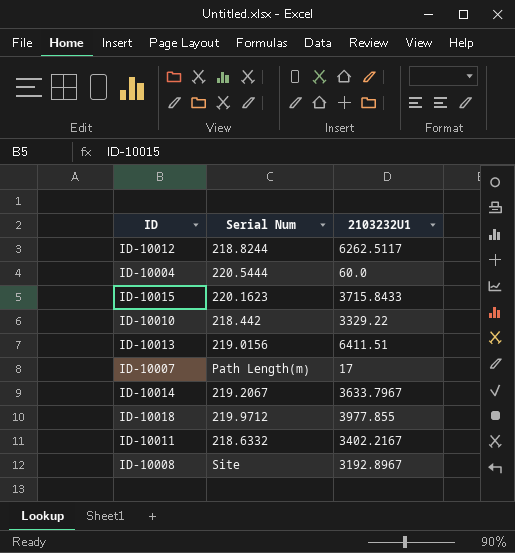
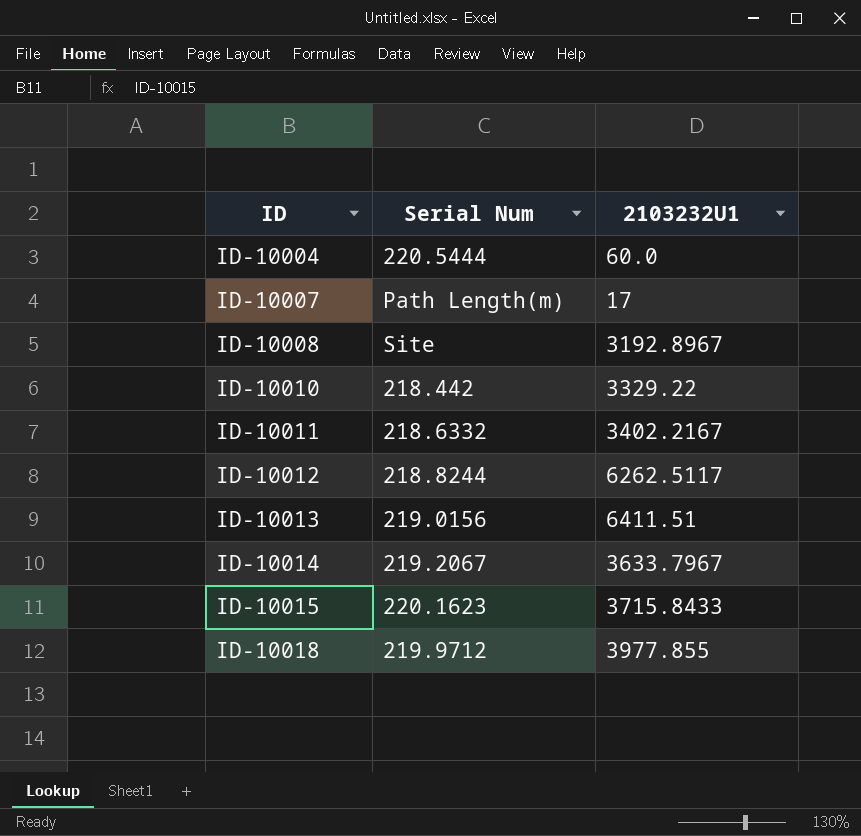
row order: none -> ID ascending

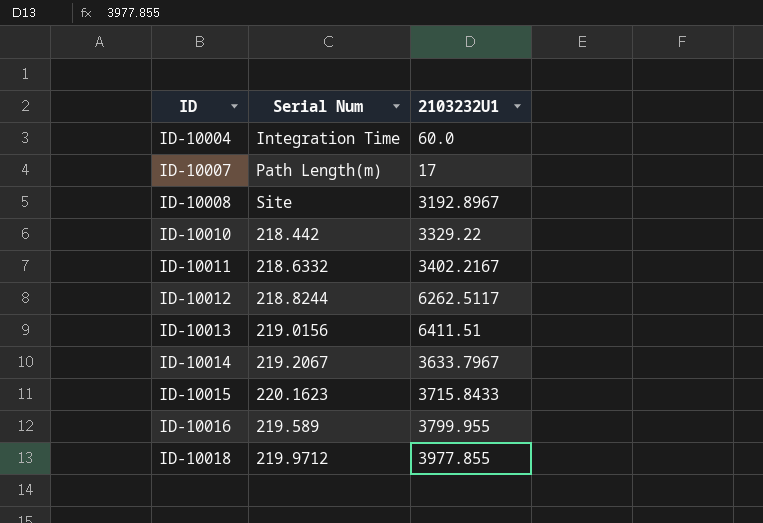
ID-10004 | Serial Num: 220.5444 -> Integration Time
row ID-10016: none -> 219.589 | 3799.955

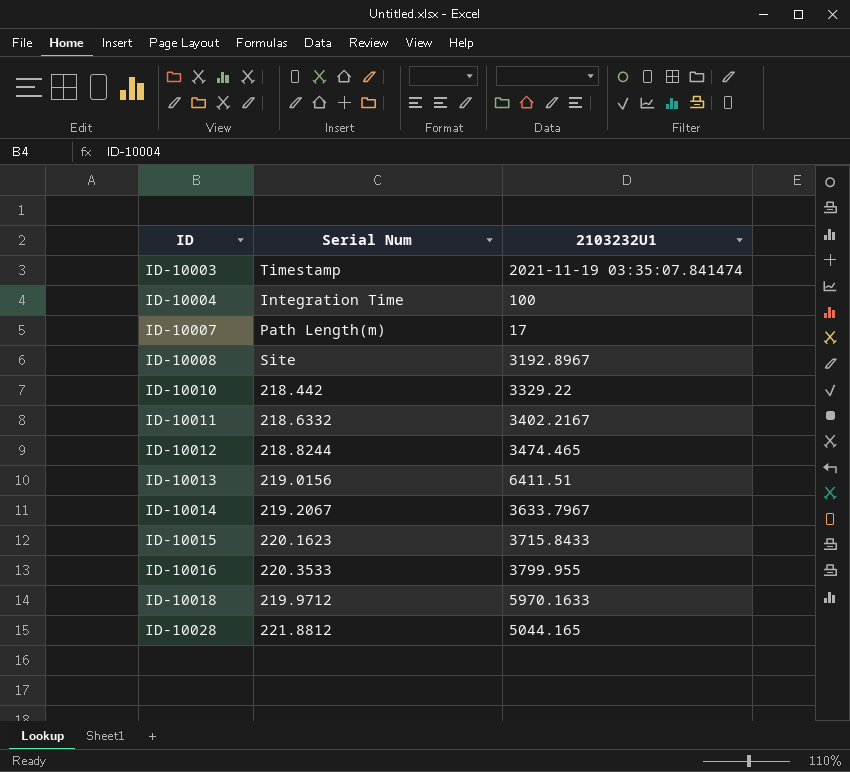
row ID-10003: none -> Timestamp | 2021-11-19 03:35:07.841474
ID-10004 | 2103232U1: 60.0 -> 100
ID-10012 | 2103232U1: 6262.5117 -> 3474.465
ID-10016 | Serial Num: 219.589 -> 220.3533
ID-10018 | 2103232U1: 3977.855 -> 5970.1633
row ID-10028: none -> 221.8812 | 5044.165

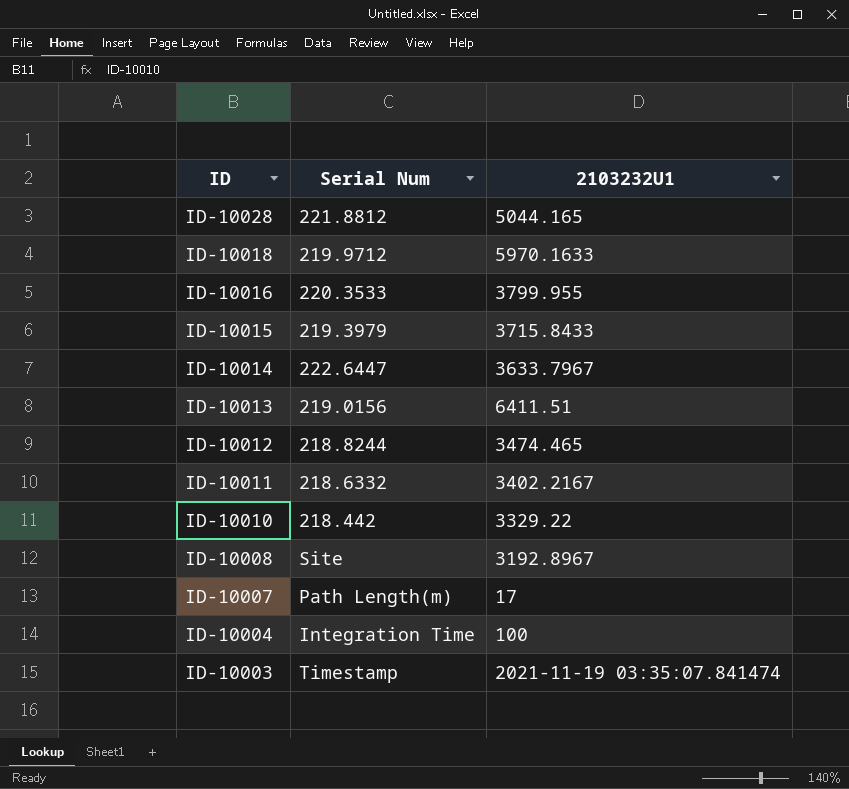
row order: ID ascending -> ID descending
ID-10015 | Serial Num: 220.1623 -> 219.3979
ID-10014 | Serial Num: 219.2067 -> 222.6447

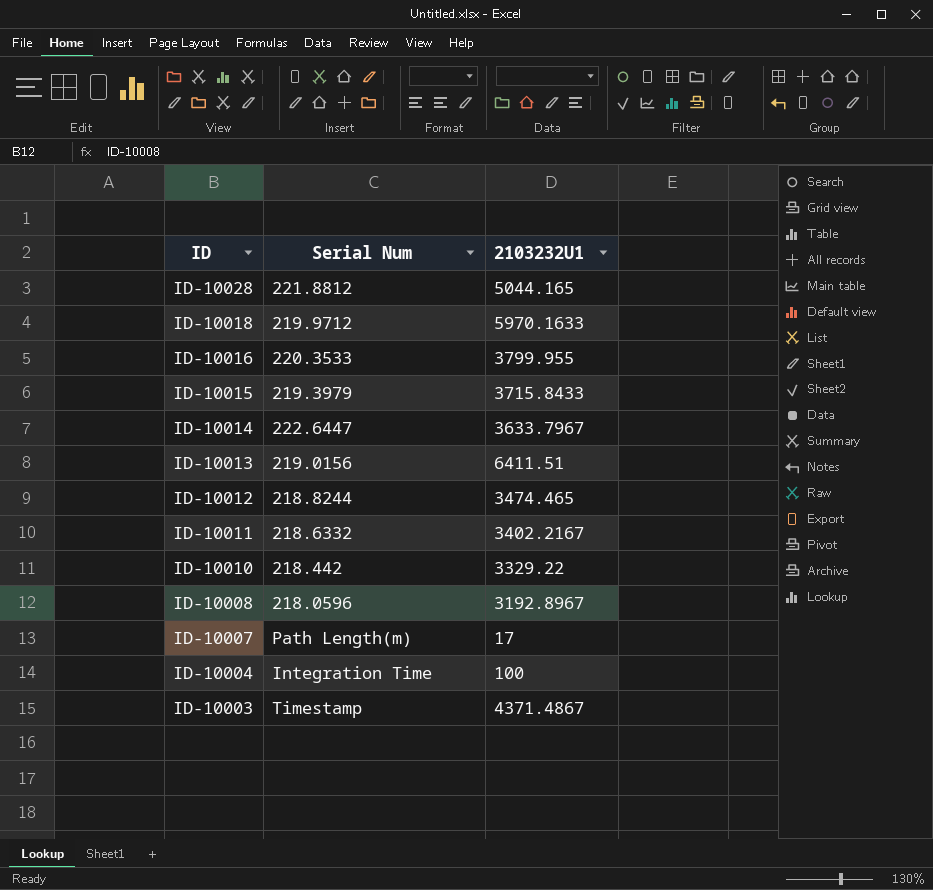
ID-10008 | Serial Num: Site -> 218.0596
ID-10003 | 2103232U1: 2021-11-19 03:35:07.841474 -> 4371.4867

